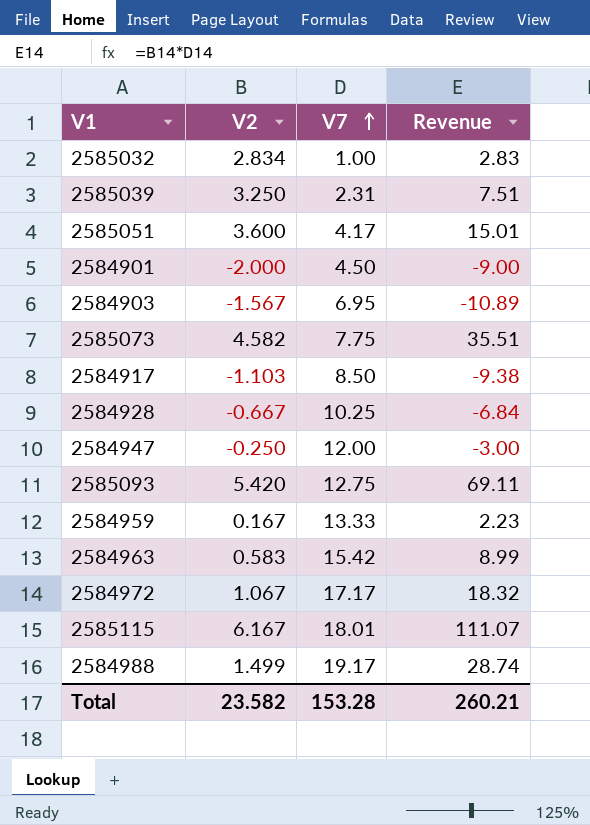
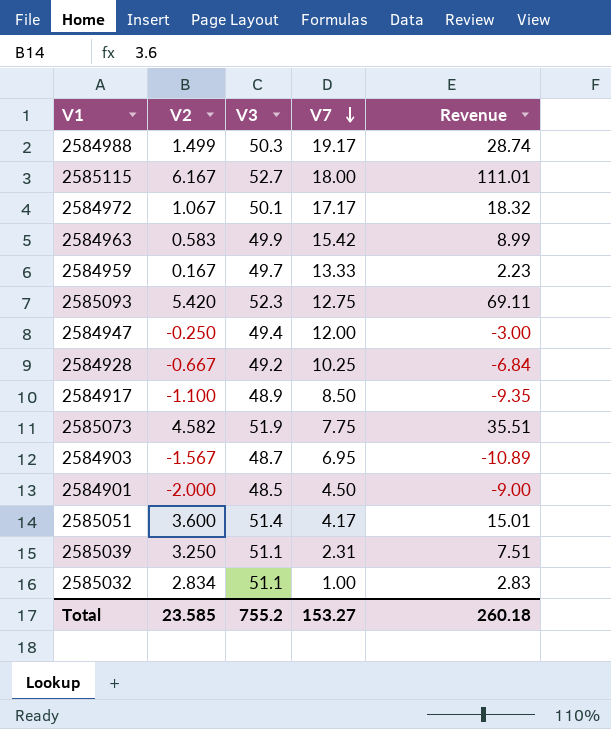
row order: V7 ascending -> V7 descending
column V3 | position: none -> 3
2585115 | V7: 18.01 -> 18.00
2585115 | Revenue: 111.07 -> 111.01
2584917 | V2: -1.103 -> -1.100
2584917 | Revenue: -9.38 -> -9.35
Total | V2: 23.582 -> 23.585
Total | V7: 153.28 -> 153.27
Total | Revenue: 260.21 -> 260.18

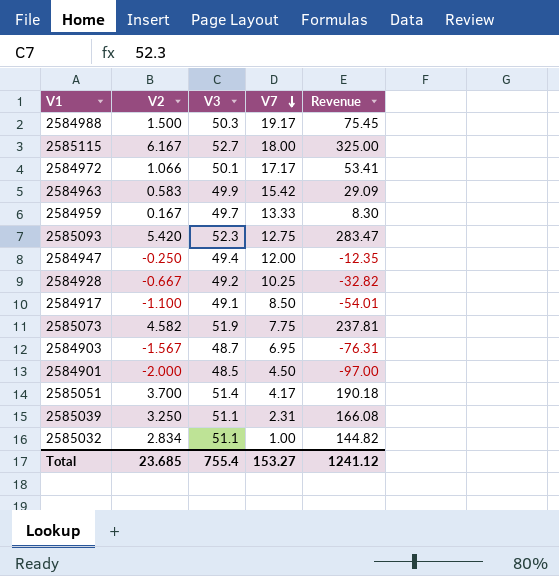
column Revenue | formula: [V2] * [V7] -> [V2] * [V3]
2584988 | V2: 1.499 -> 1.500
2584972 | V2: 1.067 -> 1.066
2584917 | V3: 48.9 -> 49.1
2585051 | V2: 3.600 -> 3.700
Total | V2: 23.585 -> 23.685
Total | V3: 755.2 -> 755.4
Total | Revenue: 260.18 -> 1241.12

